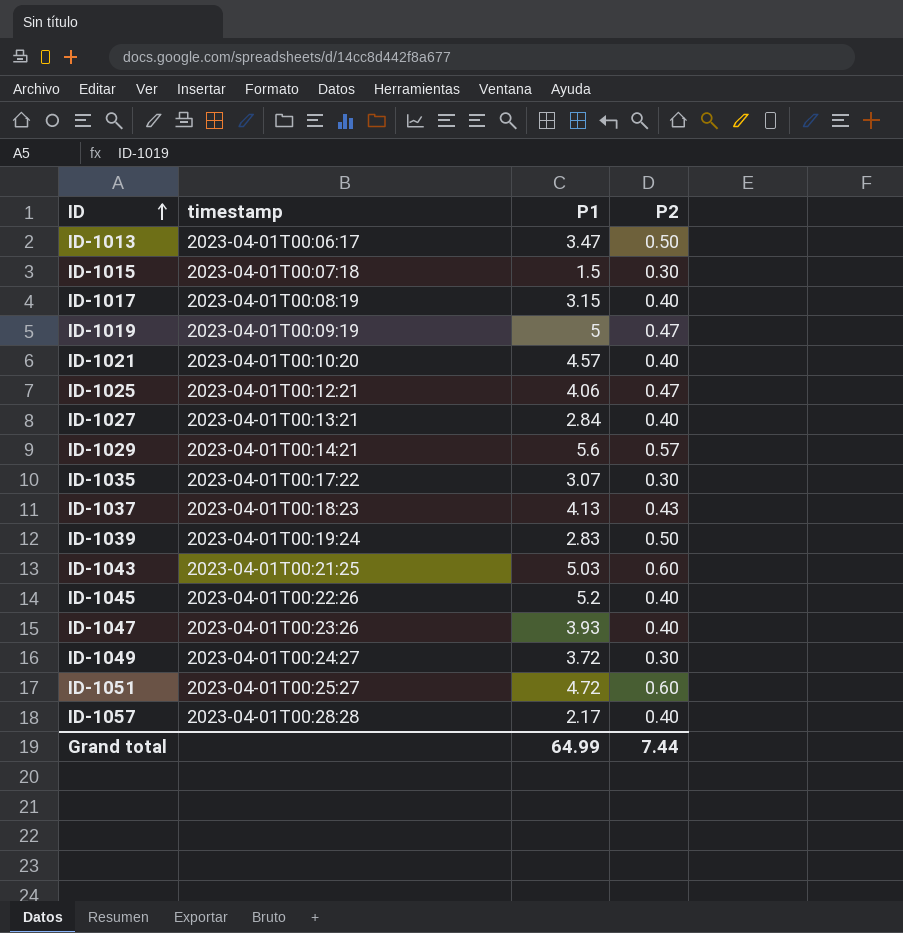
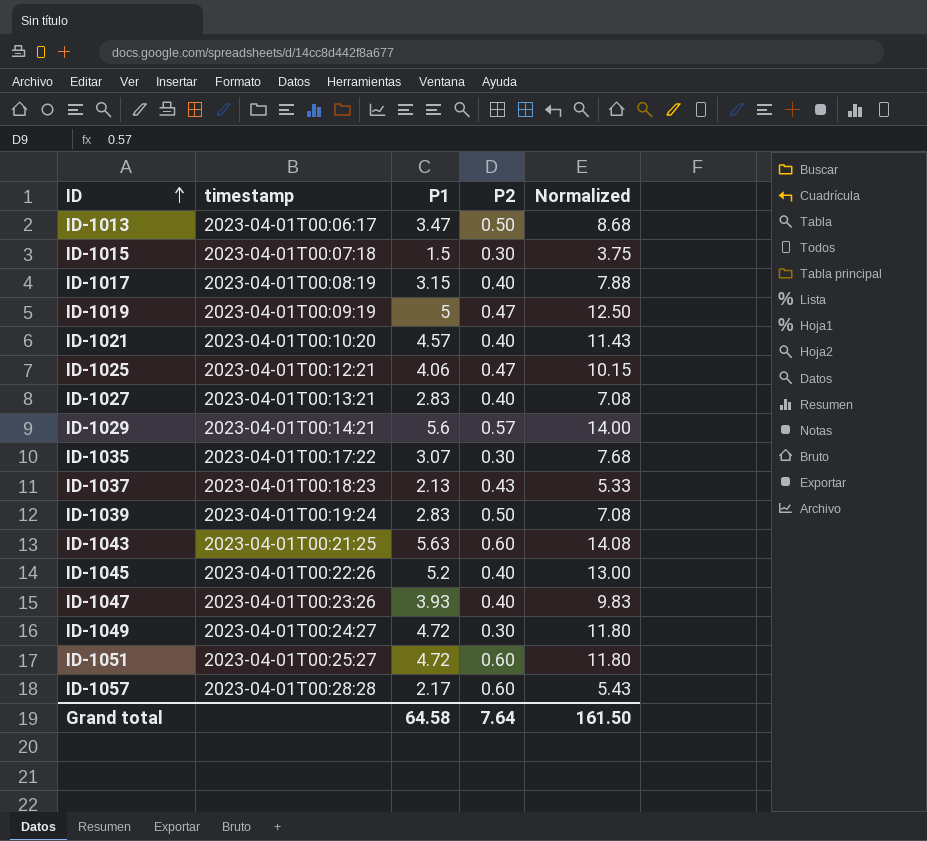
column Normalized | formula: none -> [P1] * 2.5
ID-1027 | P1: 2.84 -> 2.83
ID-1037 | P1: 4.13 -> 2.13
ID-1043 | P1: 5.03 -> 5.63
ID-1049 | P1: 3.72 -> 4.72
ID-1057 | P2: 0.40 -> 0.60
Grand total | P1: 64.99 -> 64.58
Grand total | P2: 7.44 -> 7.64

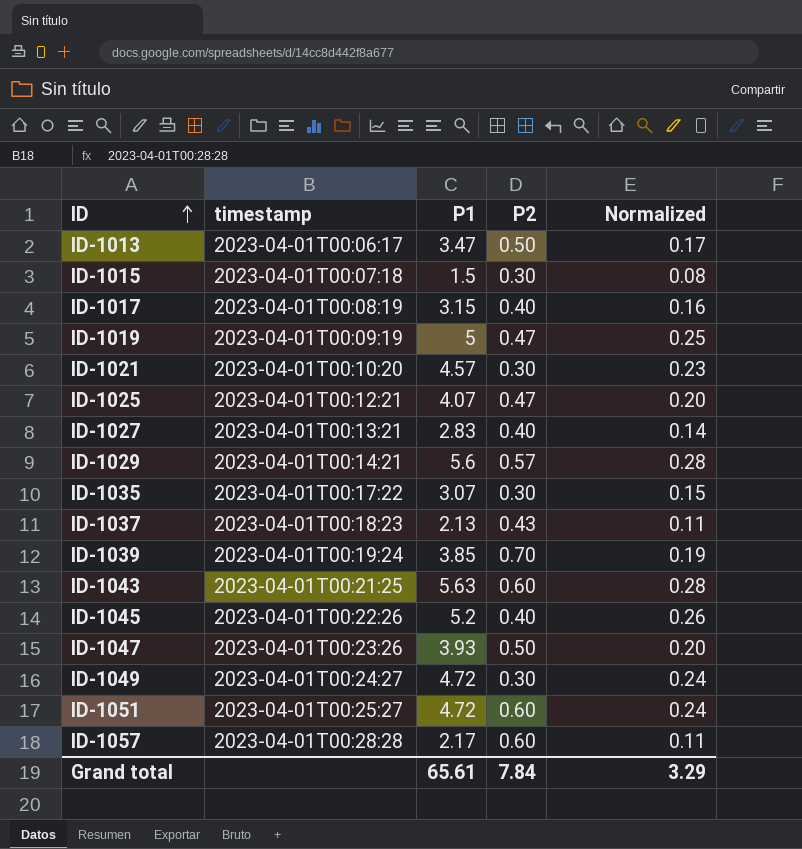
column Normalized | formula: [P1] * 2.5 -> [P1] * 0.05
ID-1021 | P2: 0.40 -> 0.30
ID-1025 | P1: 4.06 -> 4.07
ID-1039 | P1: 2.83 -> 3.85
ID-1039 | P2: 0.50 -> 0.70
ID-1047 | P2: 0.40 -> 0.50
Grand total | P1: 64.58 -> 65.61
Grand total | P2: 7.64 -> 7.84
Grand total | Normalized: 161.50 -> 3.29

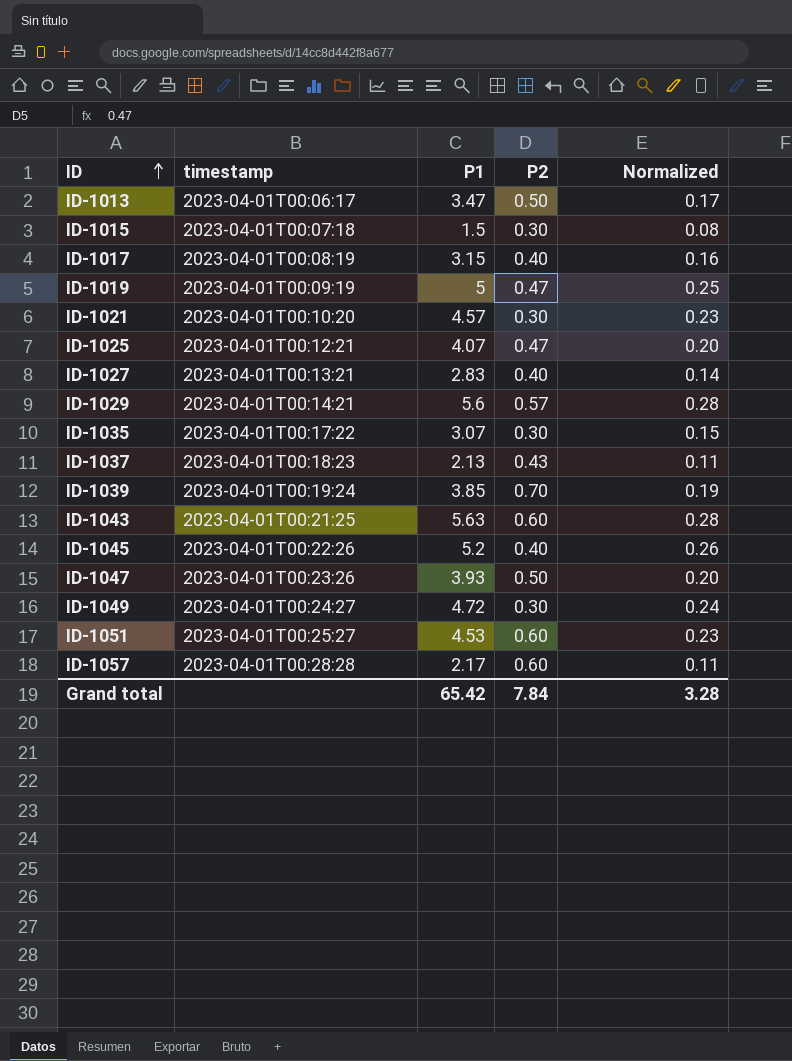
ID-1051 | P1: 4.72 -> 4.53
ID-1051 | Normalized: 0.24 -> 0.23
Grand total | P1: 65.61 -> 65.42
Grand total | Normalized: 3.29 -> 3.28

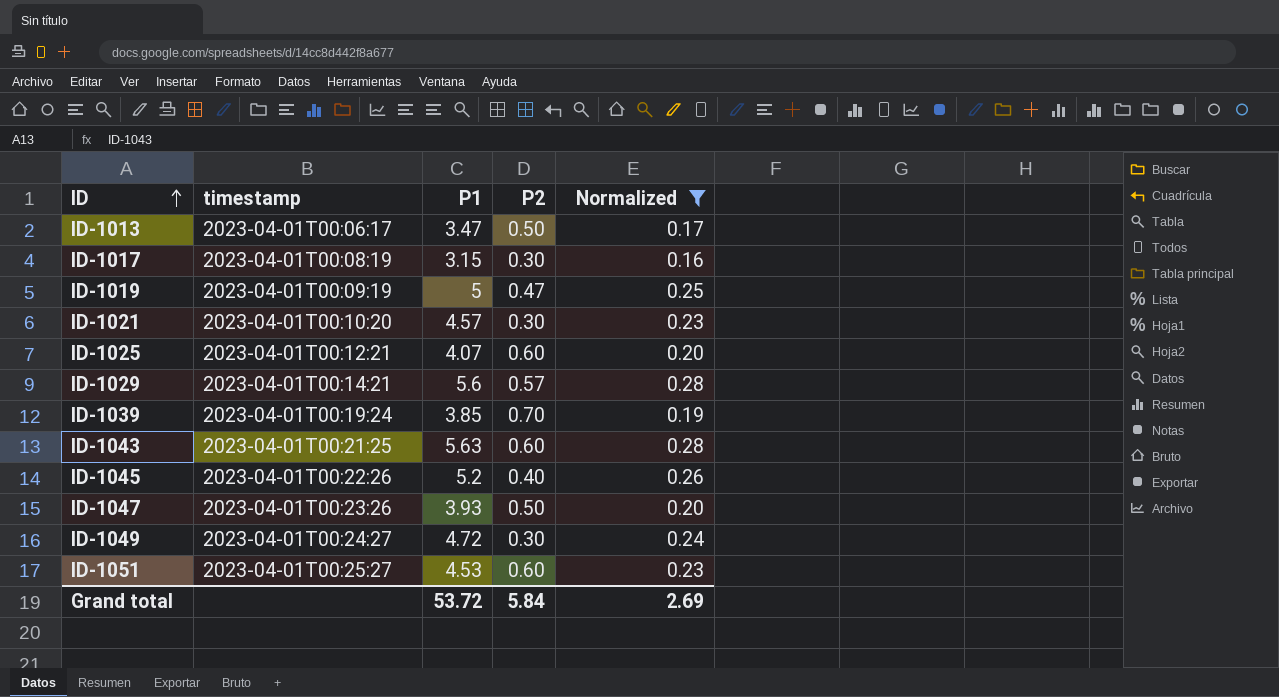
filter: none -> Normalized >= 0.16
ID-1017 | P2: 0.40 -> 0.30
ID-1025 | P2: 0.47 -> 0.60
Grand total | P1: 65.42 -> 53.72
Grand total | P2: 7.84 -> 5.84
Grand total | Normalized: 3.28 -> 2.69

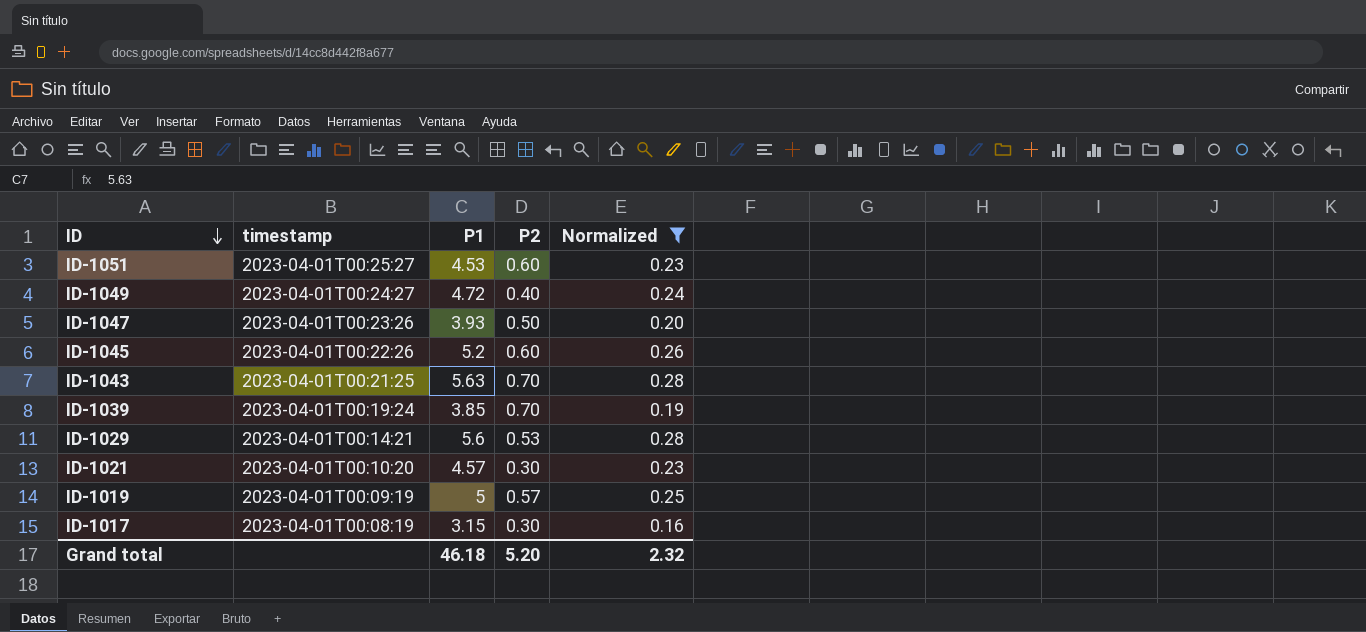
row order: ID ascending -> ID descending
row ID-1013: 2023-04-01T00:06:17 | 3.47 | 0.50 | 0.17 -> none
row ID-1025: 2023-04-01T00:12:21 | 4.07 | 0.60 | 0.20 -> none
ID-1049 | P2: 0.30 -> 0.40
ID-1045 | P2: 0.40 -> 0.60
ID-1043 | P2: 0.60 -> 0.70
ID-1029 | P2: 0.57 -> 0.53
ID-1019 | P2: 0.47 -> 0.57
Grand total | P1: 53.72 -> 46.18
Grand total | P2: 5.84 -> 5.20
Grand total | Normalized: 2.69 -> 2.32

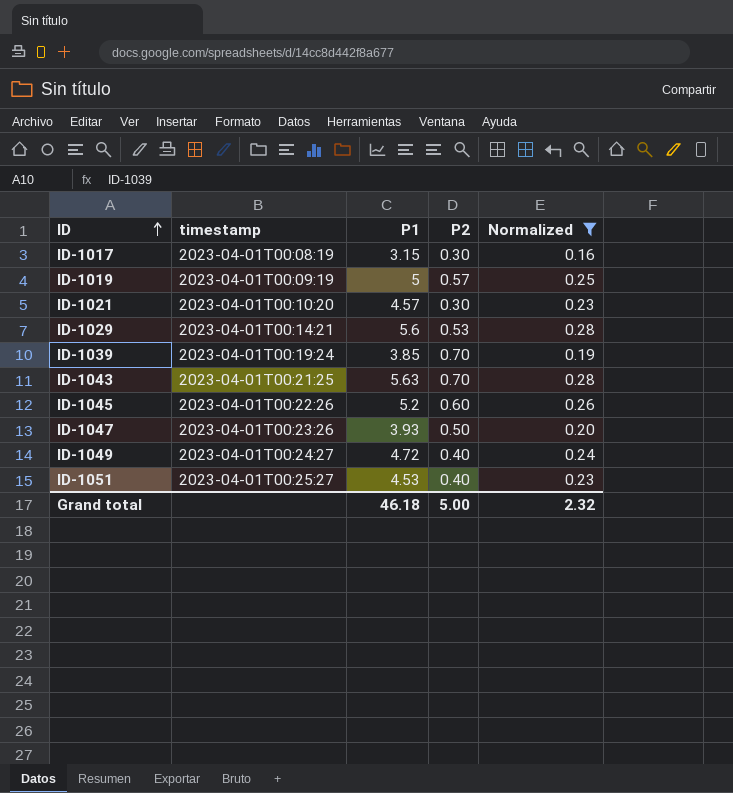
row order: ID descending -> ID ascending
ID-1051 | P2: 0.60 -> 0.40
Grand total | P2: 5.20 -> 5.00

